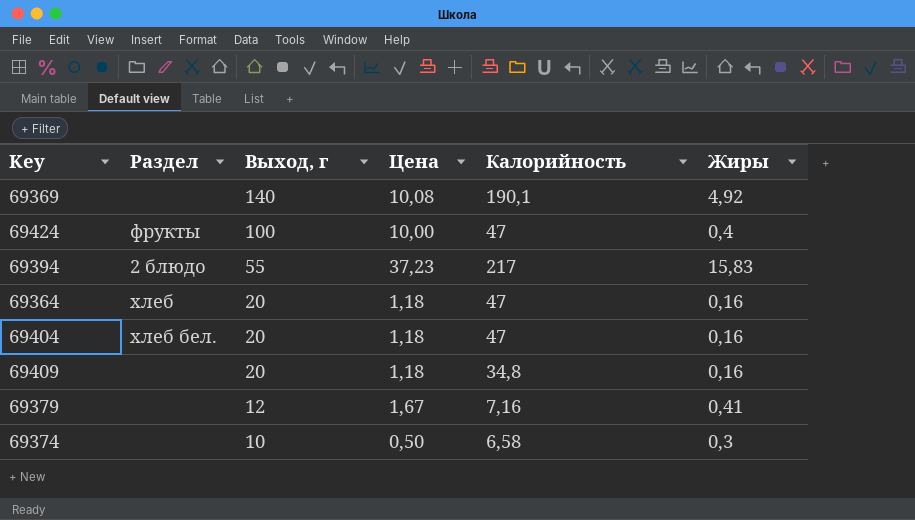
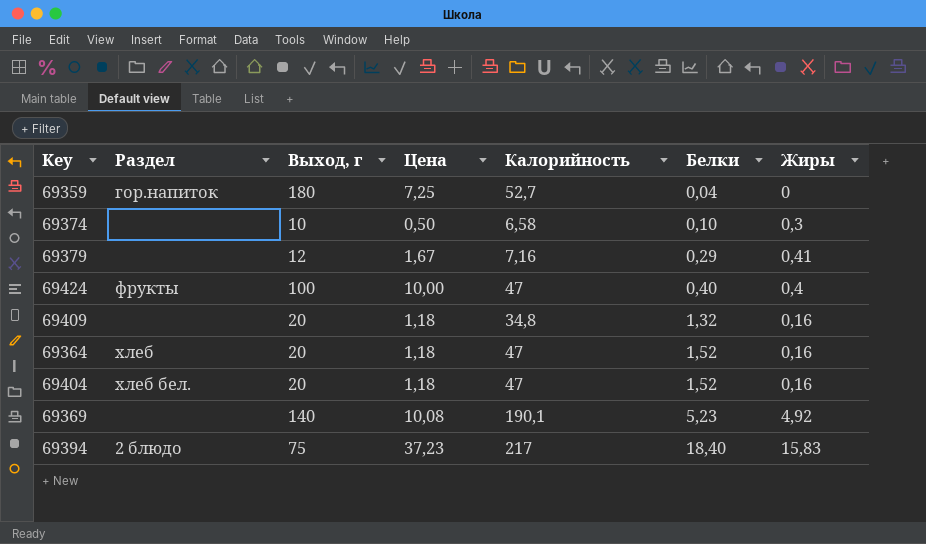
row order: Выход, г descending -> Белки ascending
column Белки | position: none -> 6
row 69359: none -> гор.напиток | 180 | 7,25 | 52,7 | 0,04 | 0
69394 | Выход, г: 55 -> 75

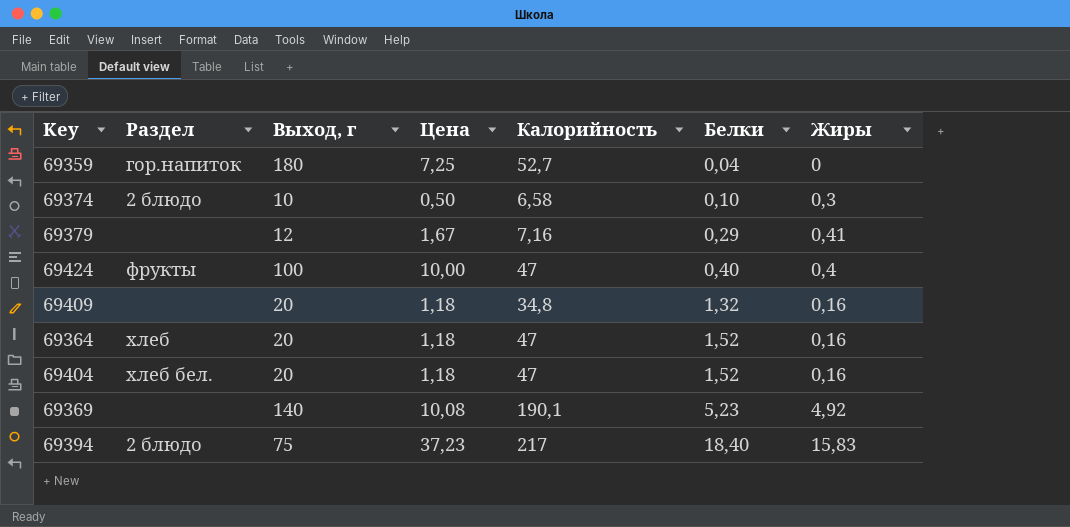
69374 | Раздел: none -> 2 блюдо

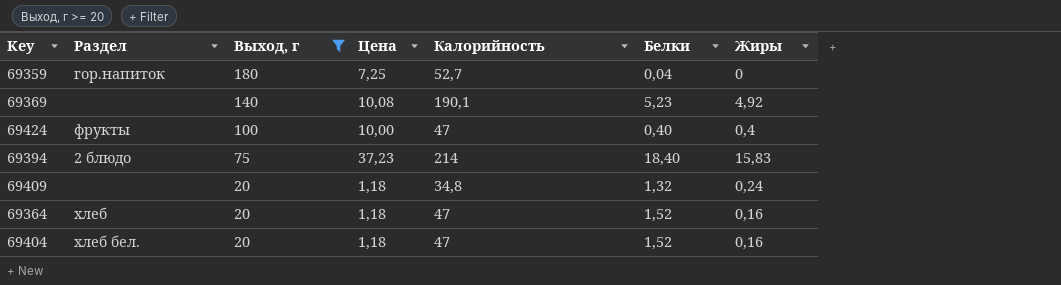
filter: none -> Выход, г >= 20
row order: Белки ascending -> Выход, г descending
69394 | Калорийность: 217 -> 214
69409 | Жиры: 0,16 -> 0,24

